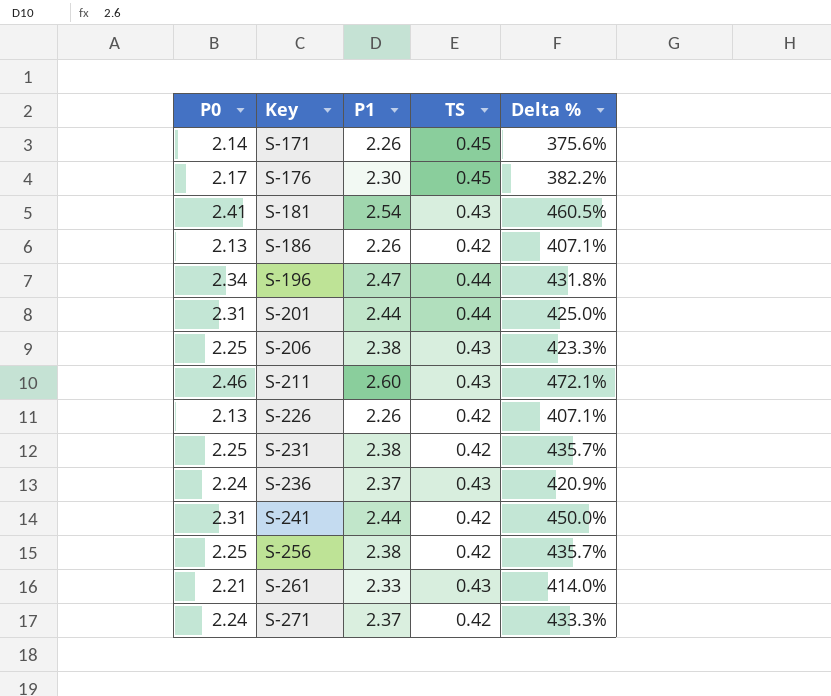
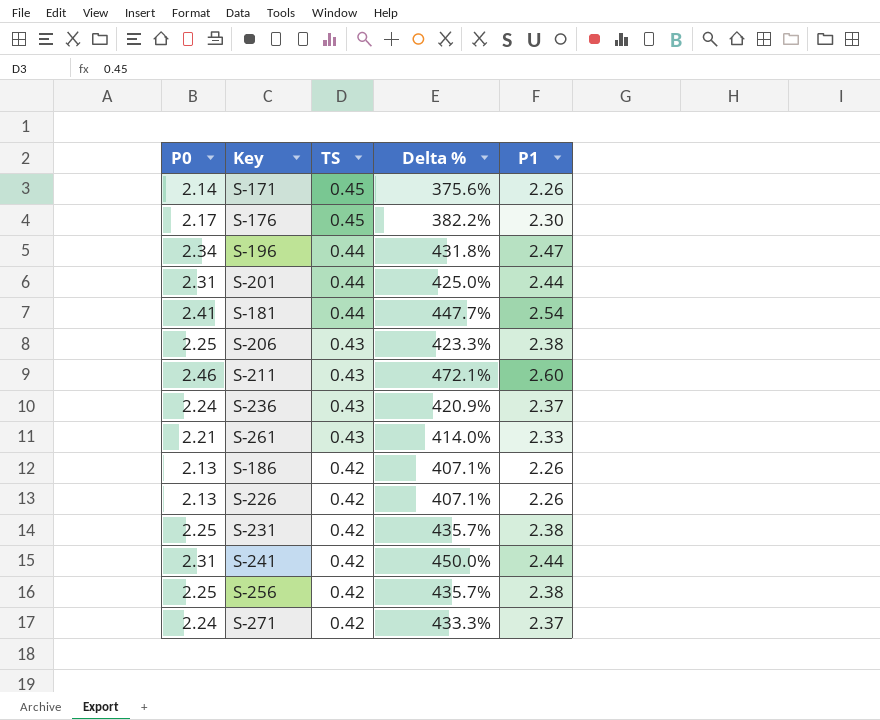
row order: Key ascending -> TS descending
column P1 | position: 3 -> 5
S-181 | TS: 0.43 -> 0.44
S-181 | Delta %: 460.5% -> 447.7%

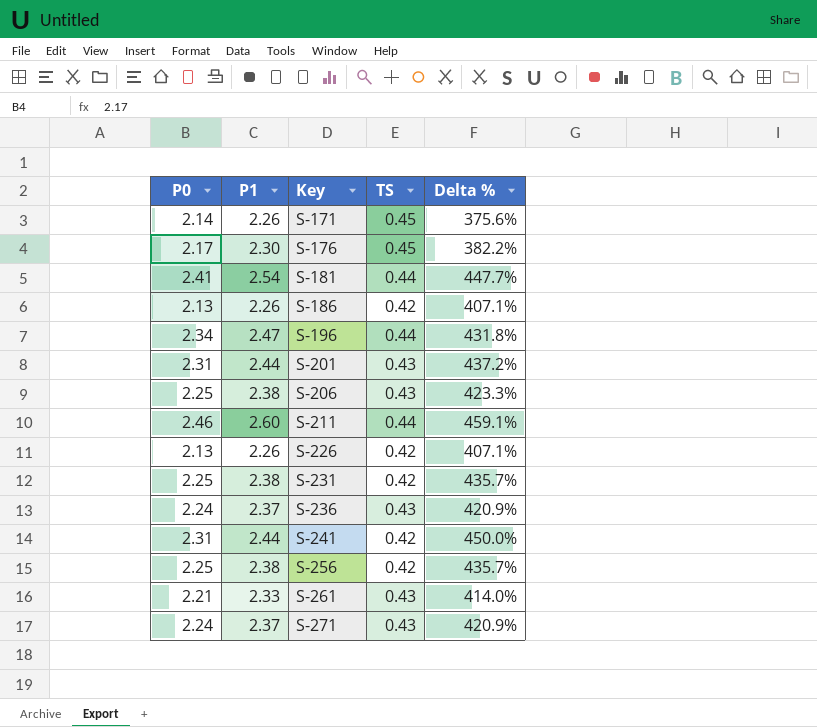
row order: TS descending -> Key ascending
column P1 | position: 5 -> 2
S-201 | TS: 0.44 -> 0.43
S-201 | Delta %: 425.0% -> 437.2%
S-211 | TS: 0.43 -> 0.44
S-211 | Delta %: 472.1% -> 459.1%
S-271 | TS: 0.42 -> 0.43
S-271 | Delta %: 433.3% -> 420.9%

